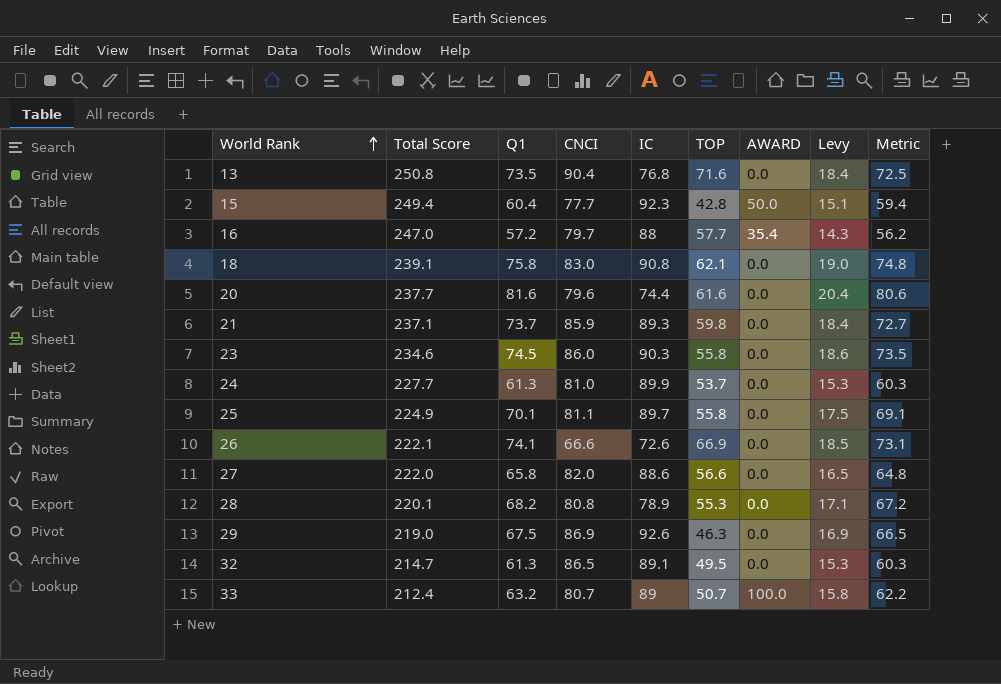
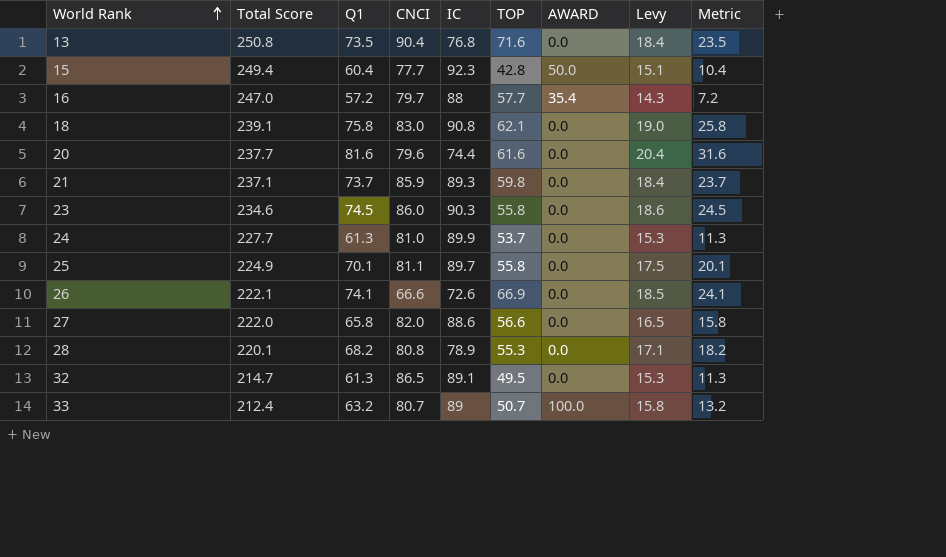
column Metric | formula: [Q1] - 1 -> [Q1] - 50
row 29: 219.0 | 67.5 | 86.9 | 92.6 | 46.3 | 0.0 | 16.9 | 66.5 -> none

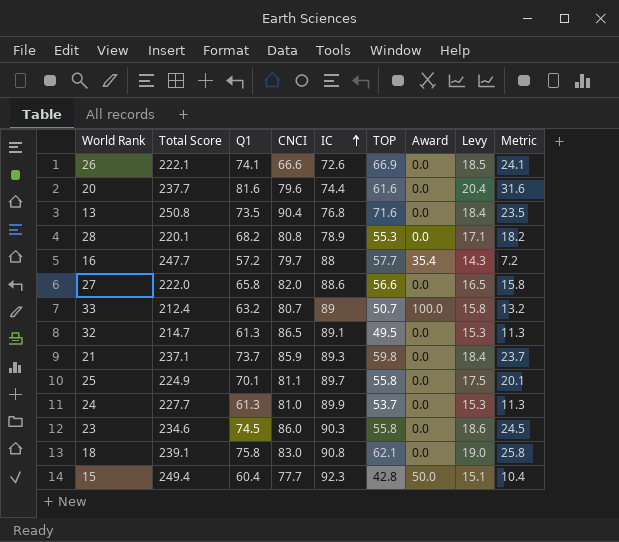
row order: World Rank ascending -> IC ascending
column name: AWARD -> Award
16 | Total Score: 247.0 -> 247.7

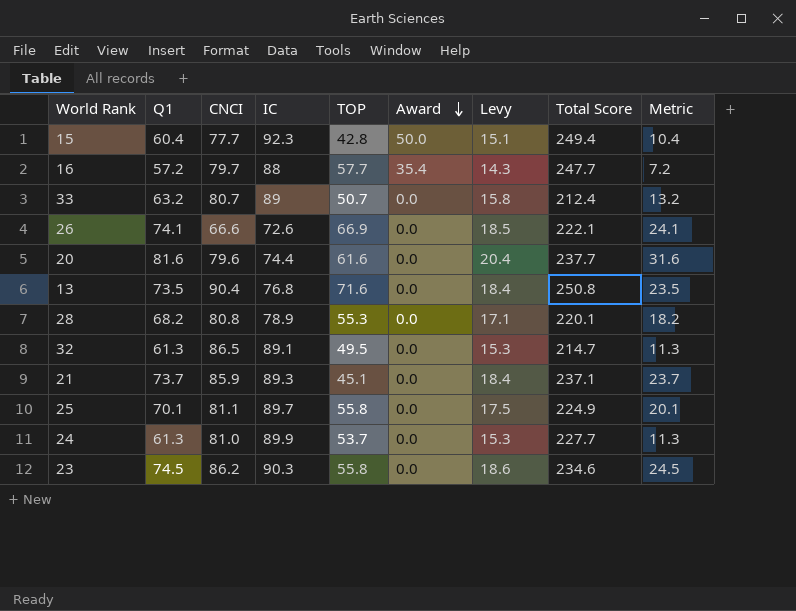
row order: IC ascending -> Award descending
column Total Score | position: 2 -> 8
row 27: 222.0 | 65.8 | 82.0 | 88.6 | 56.6 | 0.0 | 16.5 | 15.8 -> none
row 18: 239.1 | 75.8 | 83.0 | 90.8 | 62.1 | 0.0 | 19.0 | 25.8 -> none
33 | Award: 100.0 -> 0.0
21 | TOP: 59.8 -> 45.1
23 | CNCI: 86.0 -> 86.2

